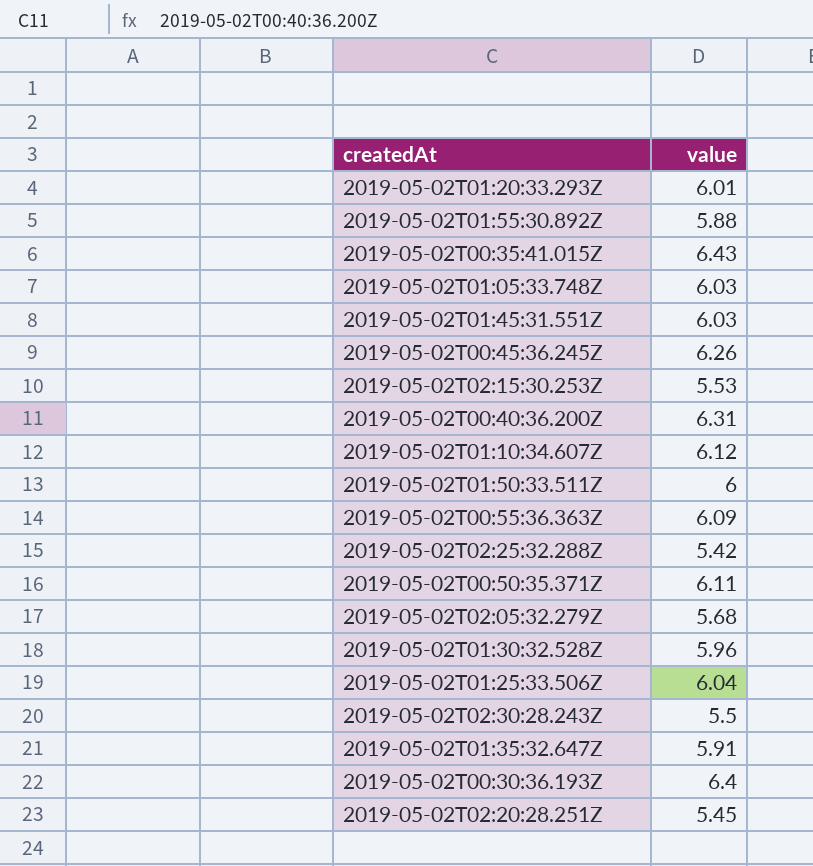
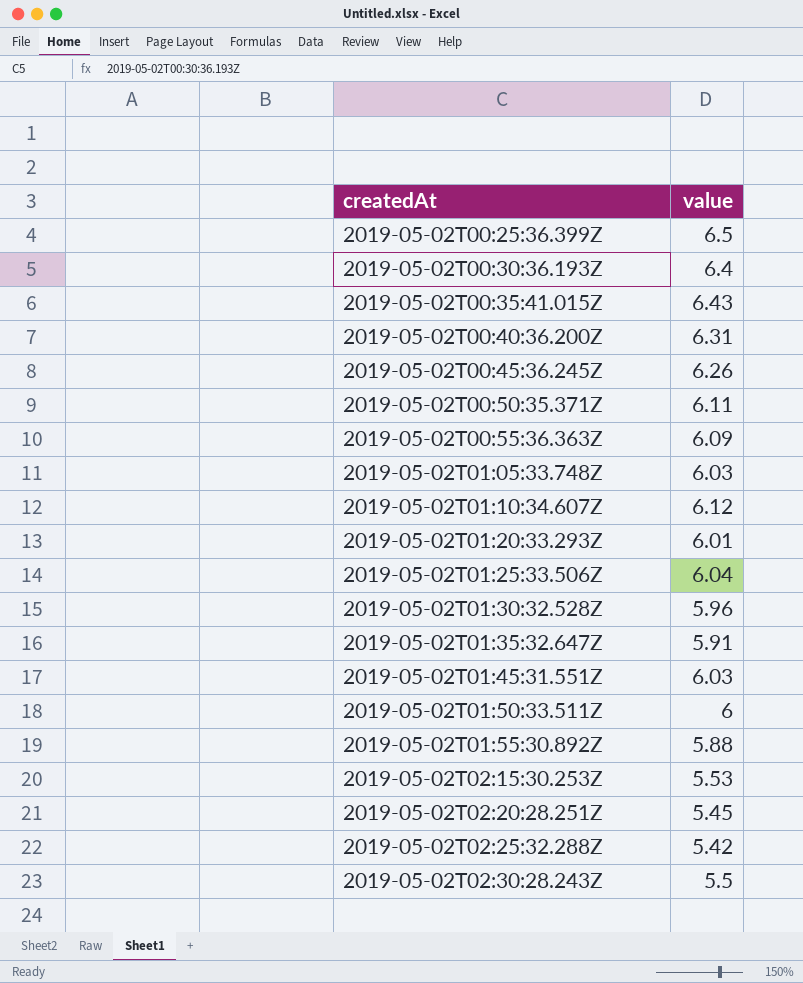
row order: none -> createdAt ascending
row 2019-05-02T02:05:32.279Z: 5.68 -> none
row 2019-05-02T00:25:36.399Z: none -> 6.5

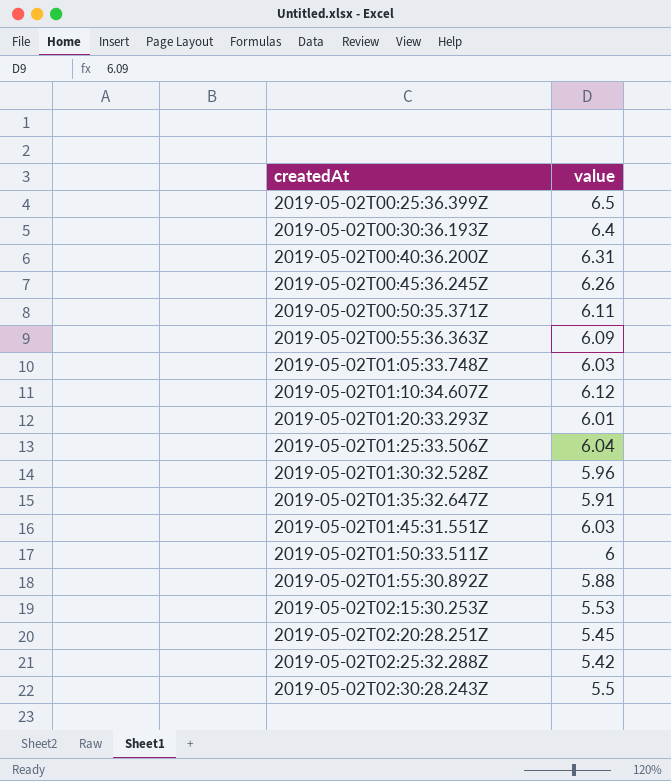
row 2019-05-02T00:35:41.015Z: 6.43 -> none

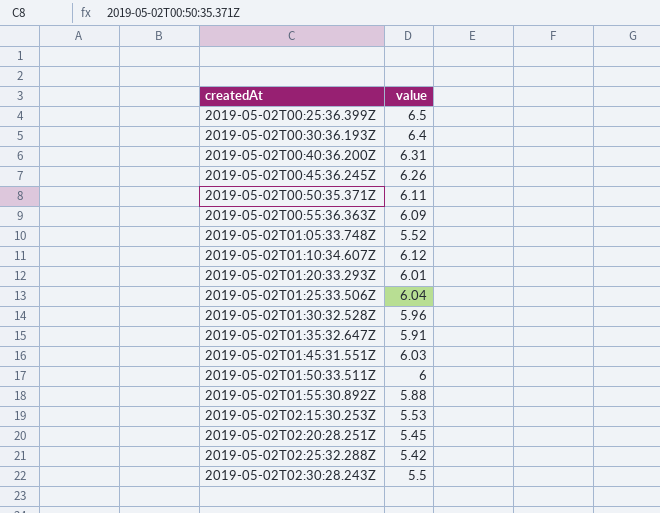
2019-05-02T01:05:33.748Z | value: 6.03 -> 5.52

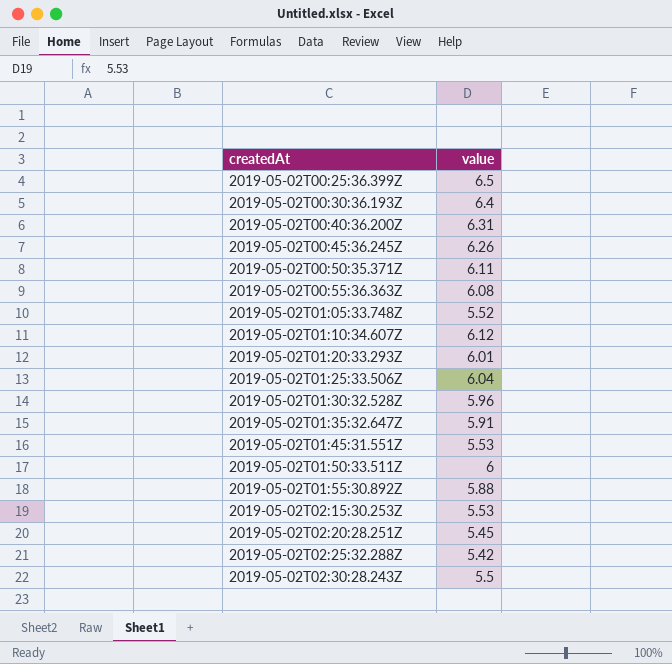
2019-05-02T00:55:36.363Z | value: 6.09 -> 6.08
2019-05-02T01:45:31.551Z | value: 6.03 -> 5.53

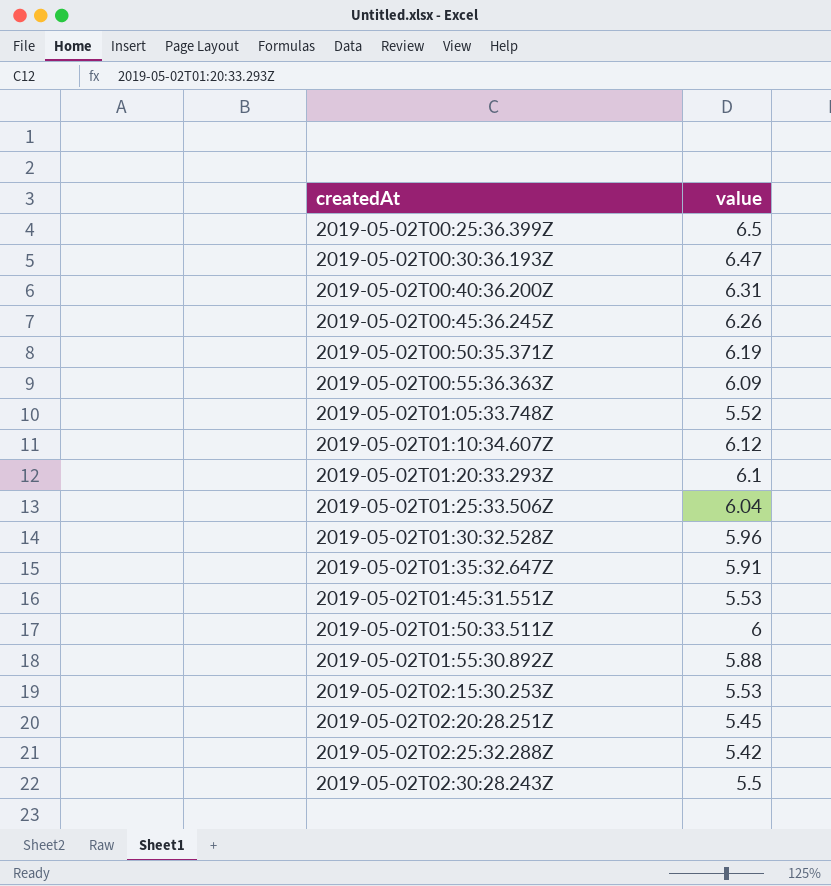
2019-05-02T00:30:36.193Z | value: 6.4 -> 6.47
2019-05-02T00:50:35.371Z | value: 6.11 -> 6.19
2019-05-02T00:55:36.363Z | value: 6.08 -> 6.09
2019-05-02T01:20:33.293Z | value: 6.01 -> 6.1

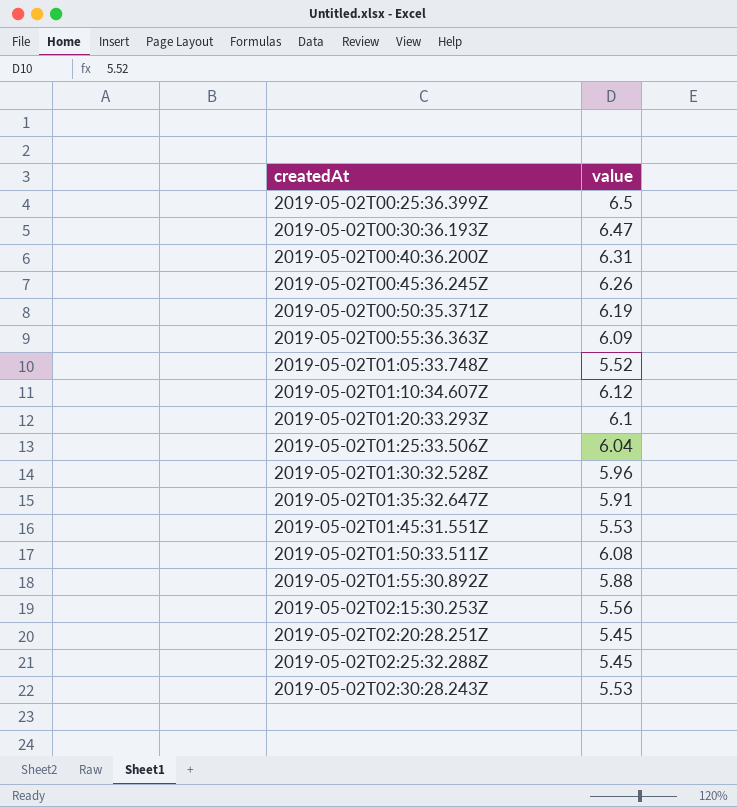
2019-05-02T01:50:33.511Z | value: 6 -> 6.08
2019-05-02T02:15:30.253Z | value: 5.53 -> 5.56
2019-05-02T02:25:32.288Z | value: 5.42 -> 5.45
2019-05-02T02:30:28.243Z | value: 5.5 -> 5.53

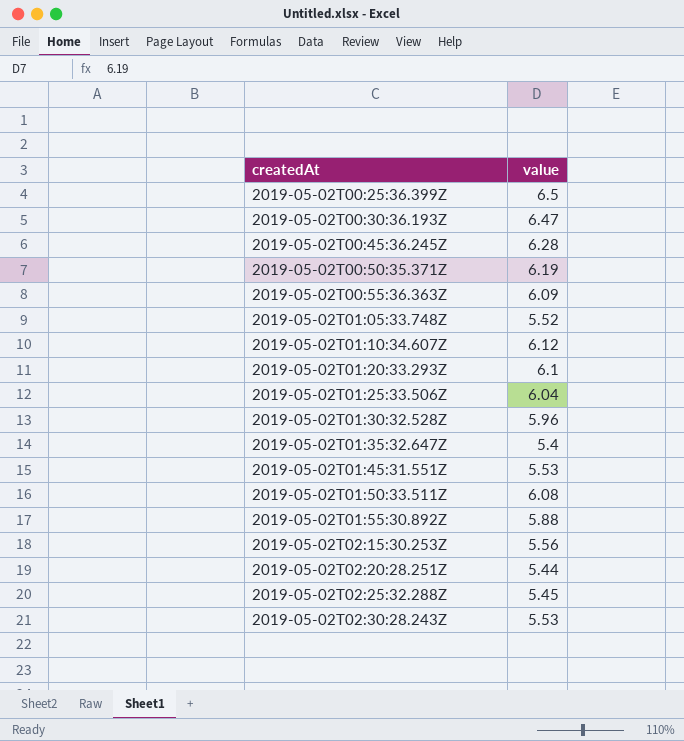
row 2019-05-02T00:40:36.200Z: 6.31 -> none
2019-05-02T00:45:36.245Z | value: 6.26 -> 6.28
2019-05-02T01:35:32.647Z | value: 5.91 -> 5.4
2019-05-02T02:20:28.251Z | value: 5.45 -> 5.44

